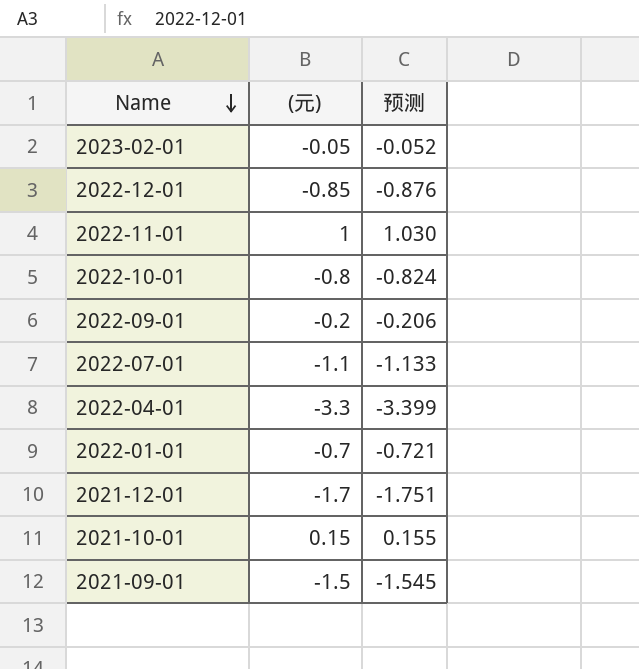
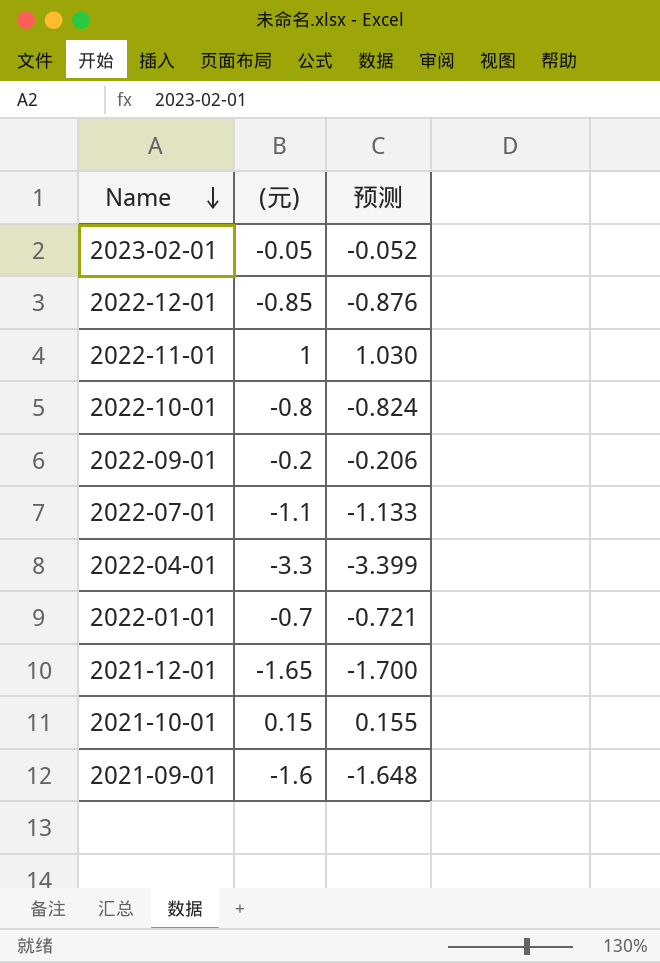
2021-12-01 | (元): -1.7 -> -1.65
2021-12-01 | 预测: -1.751 -> -1.700
2021-09-01 | (元): -1.5 -> -1.6
2021-09-01 | 预测: -1.545 -> -1.648

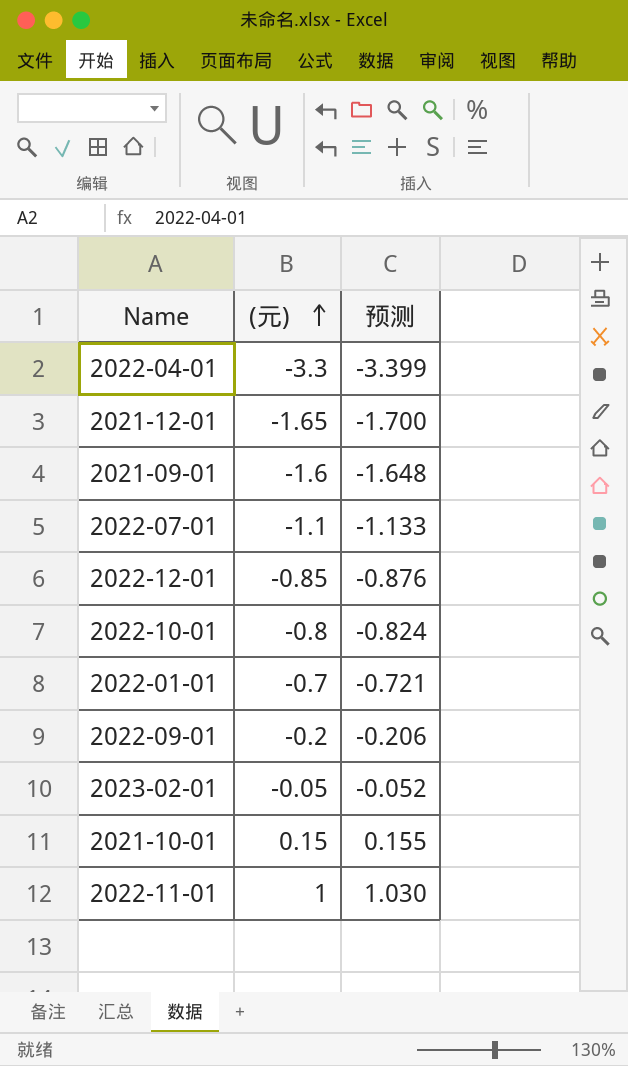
row order: Name descending -> (元) ascending

